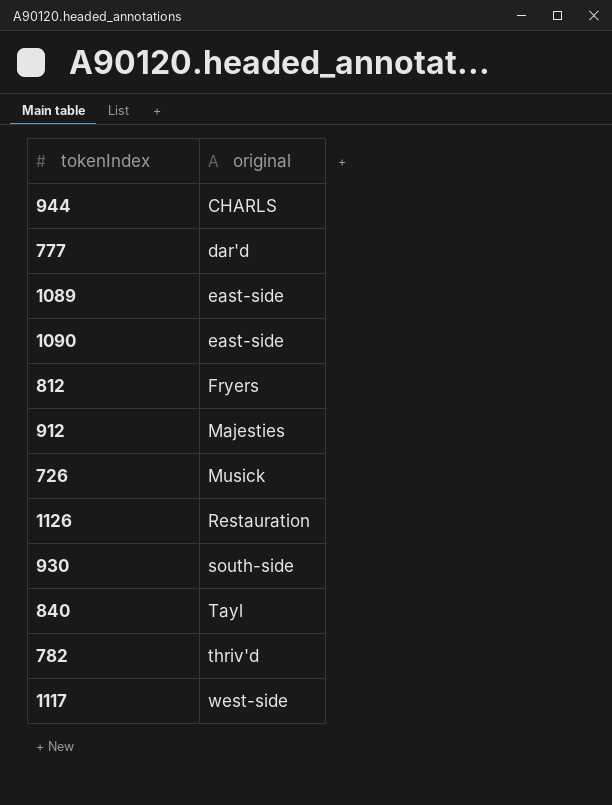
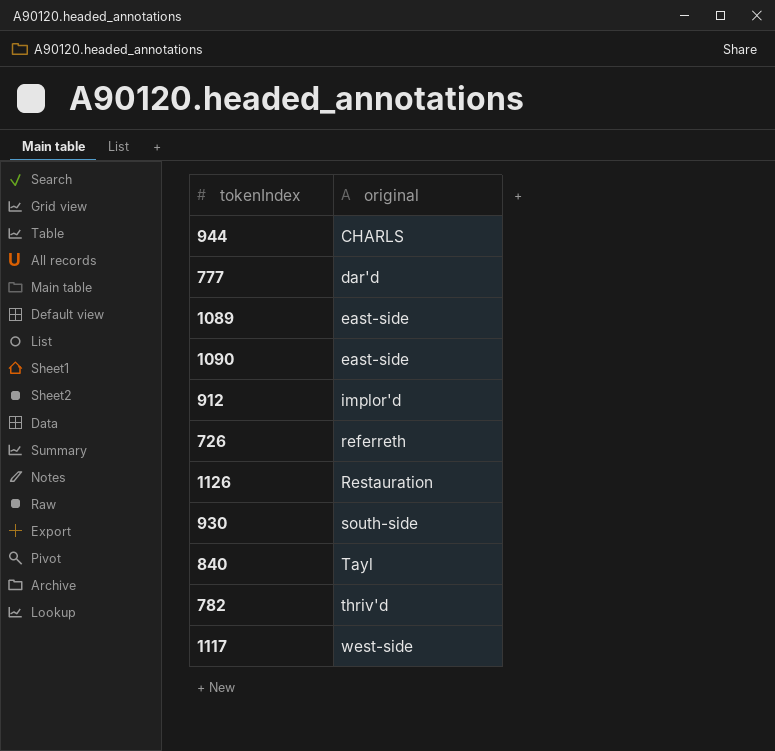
row 812: Fryers -> none
912 | original: Majesties -> implor'd
726 | original: Musick -> referreth

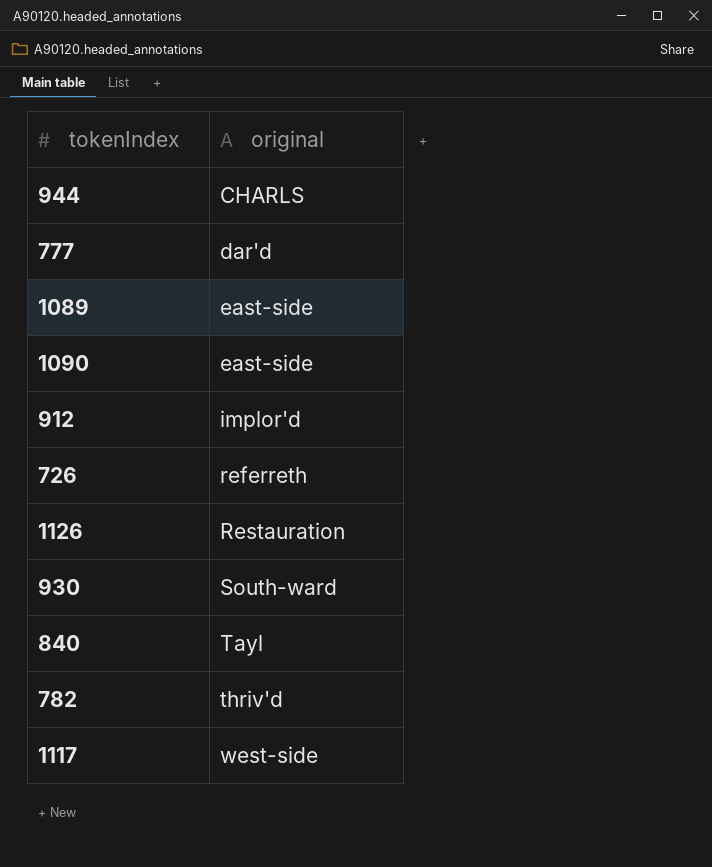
930 | original: south-side -> South-ward

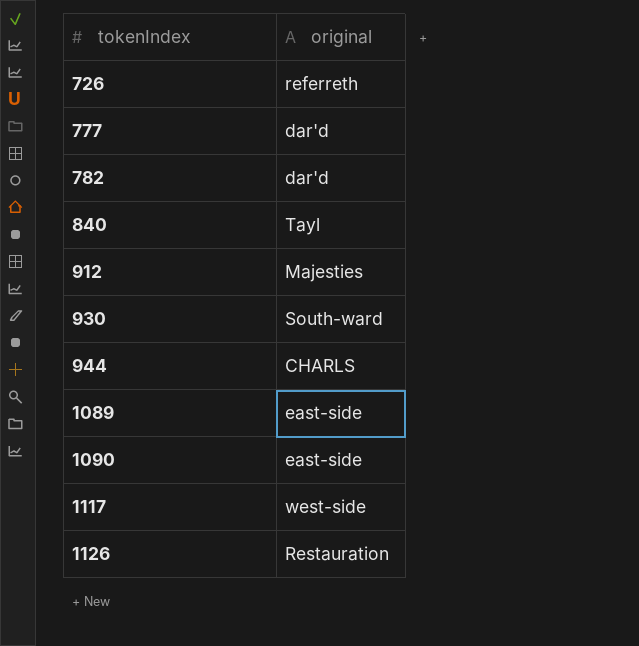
row order: original ascending -> tokenIndex ascending
782 | original: thriv'd -> dar'd
912 | original: implor'd -> Majesties

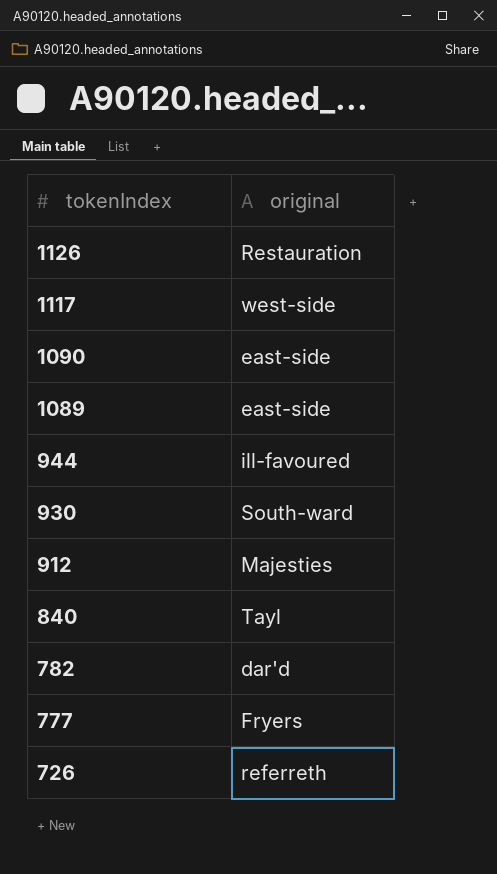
row order: tokenIndex ascending -> tokenIndex descending
944 | original: CHARLS -> ill-favoured
777 | original: dar'd -> Fryers

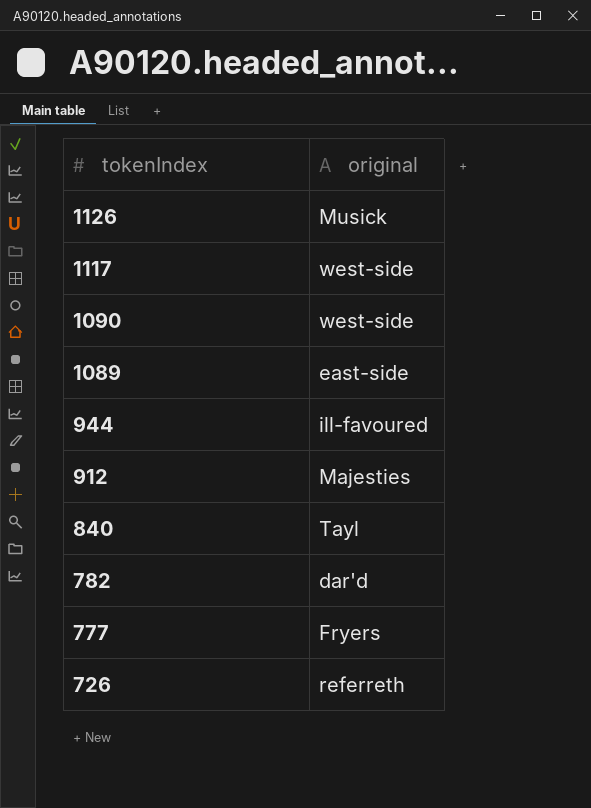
row 930: South-ward -> none
1126 | original: Restauration -> Musick
1090 | original: east-side -> west-side

